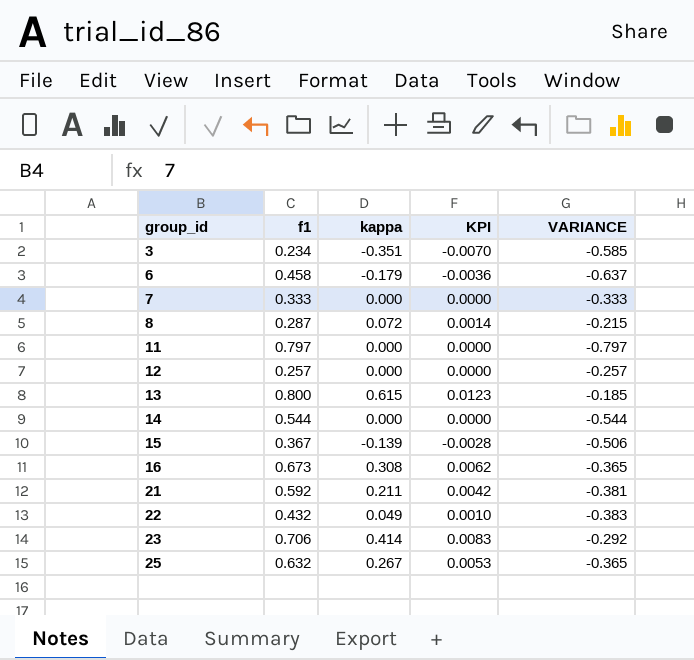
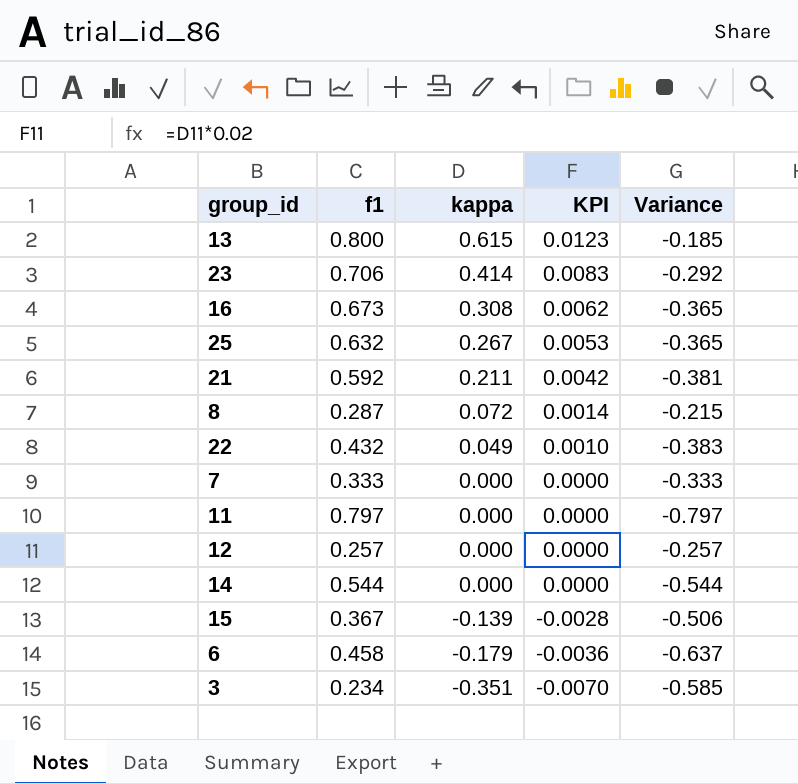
row order: group_id ascending -> kappa descending
column name: VARIANCE -> Variance

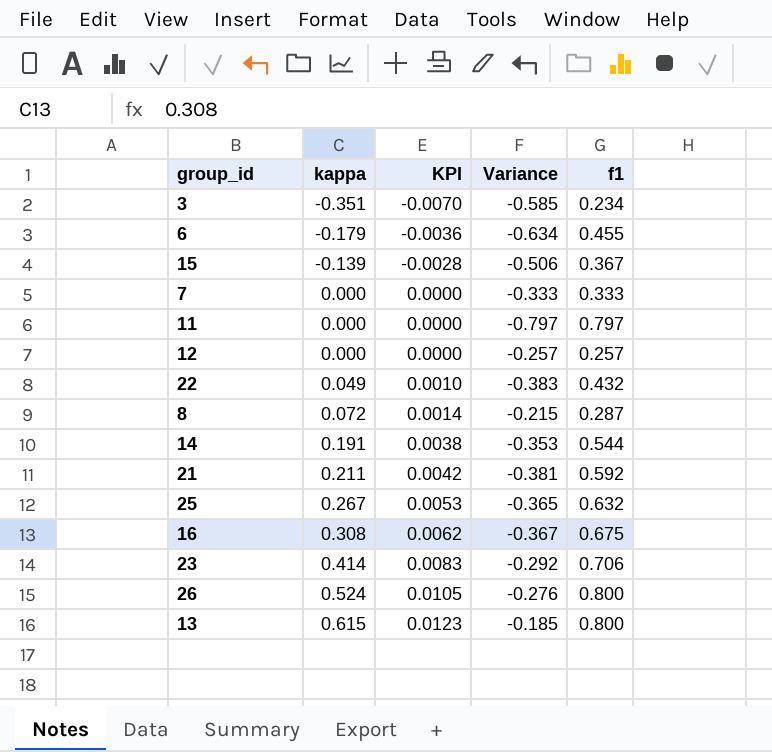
row order: kappa descending -> kappa ascending
column f1 | position: 2 -> 5
6 | Variance: -0.637 -> -0.634
6 | f1: 0.458 -> 0.455
14 | kappa: 0.000 -> 0.191
14 | KPI: 0.0000 -> 0.0038
14 | Variance: -0.544 -> -0.353
16 | Variance: -0.365 -> -0.367
16 | f1: 0.673 -> 0.675
row 26: none -> 0.524 | 0.0105 | -0.276 | 0.800

